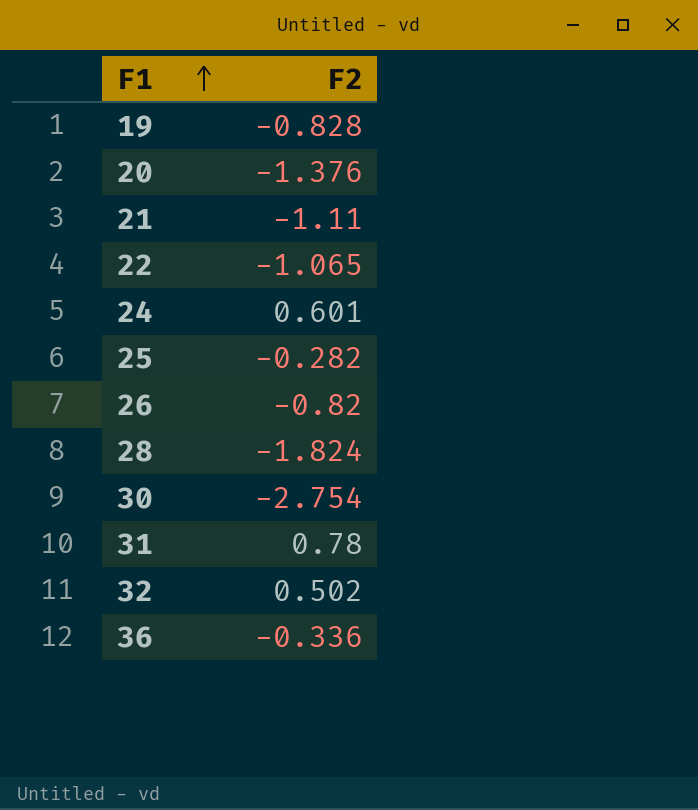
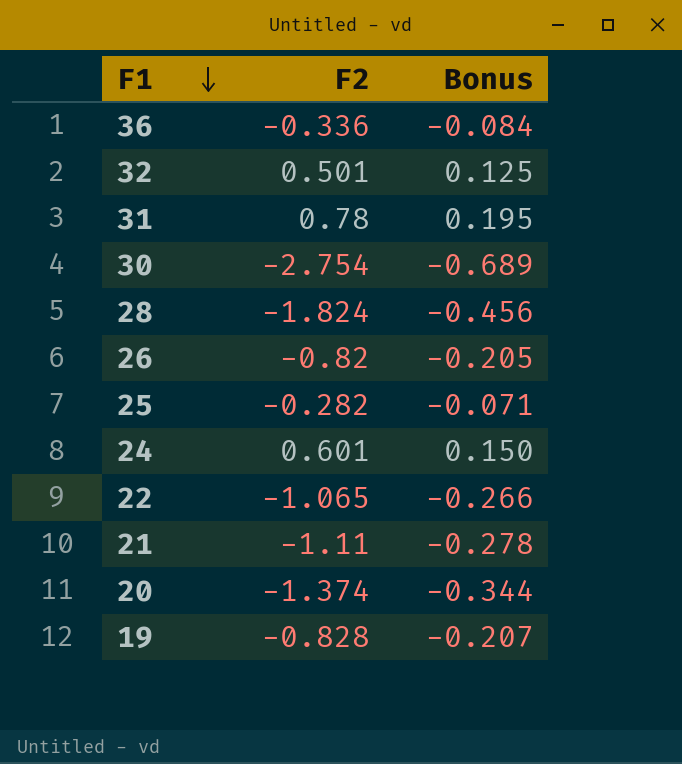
row order: F1 ascending -> F1 descending
column Bonus | formula: none -> [F2] * 0.25
32 | F2: 0.502 -> 0.501
20 | F2: -1.376 -> -1.374

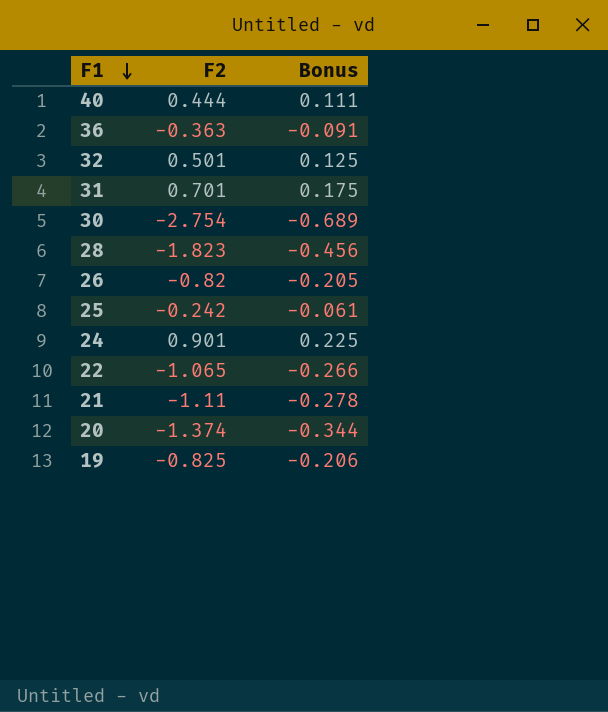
row 40: none -> 0.444 | 0.111
36 | F2: -0.336 -> -0.363
36 | Bonus: -0.084 -> -0.091
31 | F2: 0.78 -> 0.701
31 | Bonus: 0.195 -> 0.175
28 | F2: -1.824 -> -1.823
25 | F2: -0.282 -> -0.242
25 | Bonus: -0.071 -> -0.061
24 | F2: 0.601 -> 0.901
24 | Bonus: 0.150 -> 0.225
19 | F2: -0.828 -> -0.825
19 | Bonus: -0.207 -> -0.206

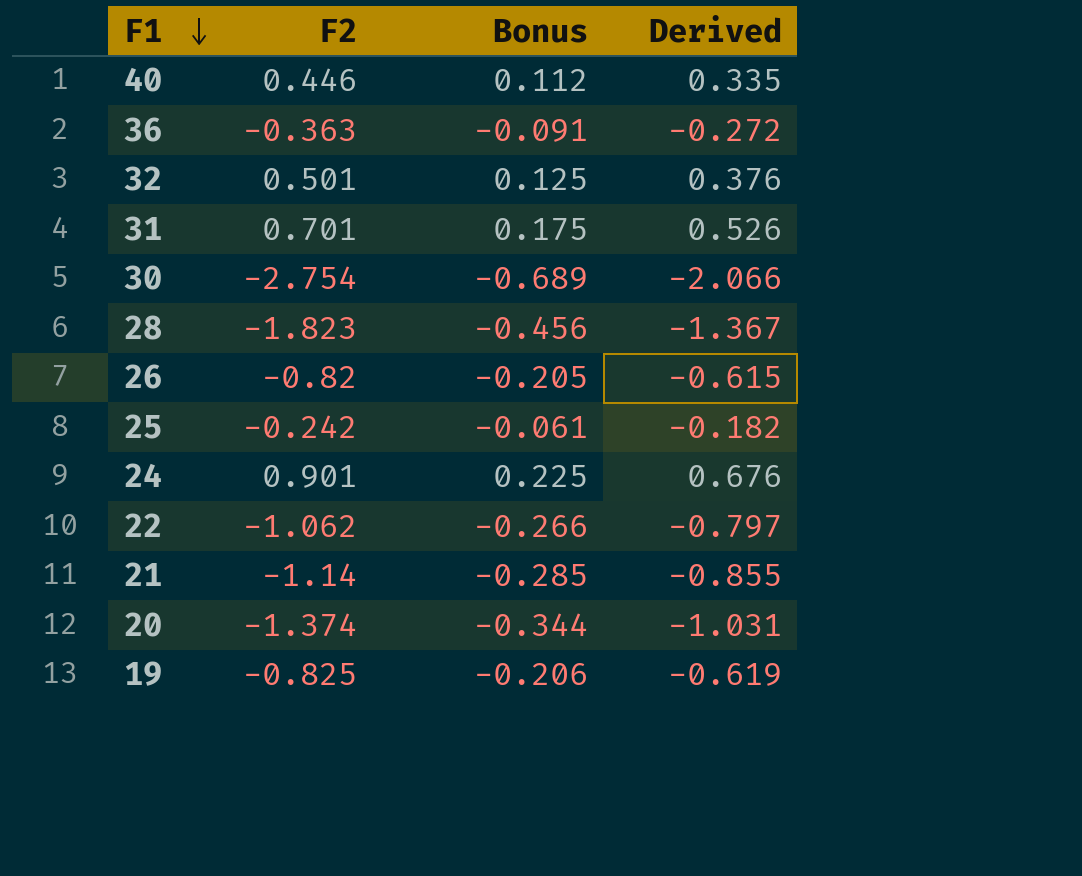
column Derived | formula: none -> [F2] * 0.75
40 | F2: 0.444 -> 0.446
40 | Bonus: 0.111 -> 0.112
22 | F2: -1.065 -> -1.062
21 | F2: -1.11 -> -1.14
21 | Bonus: -0.278 -> -0.285

